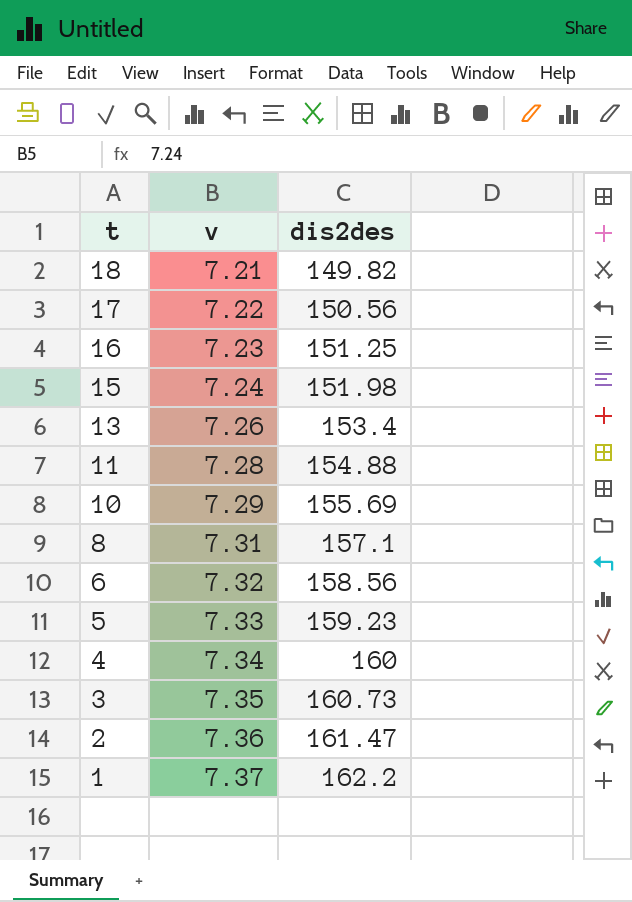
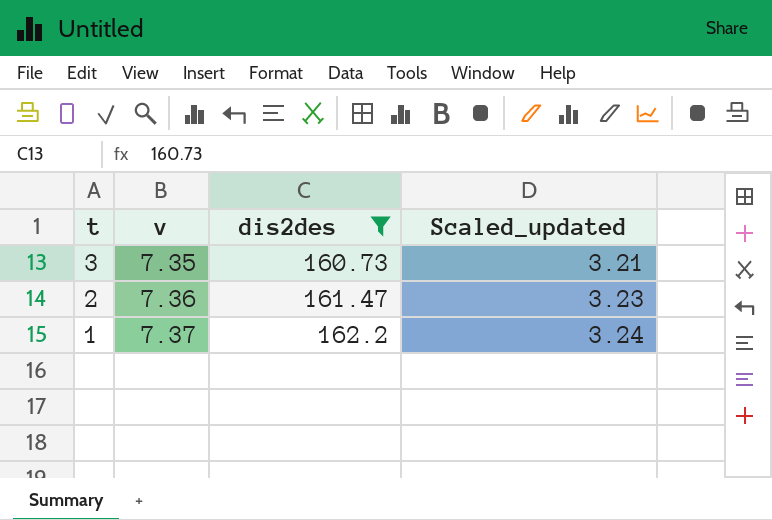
filter: none -> dis2des >= 160.73
column Scaled_updated | formula: none -> [dis2des] * 0.02

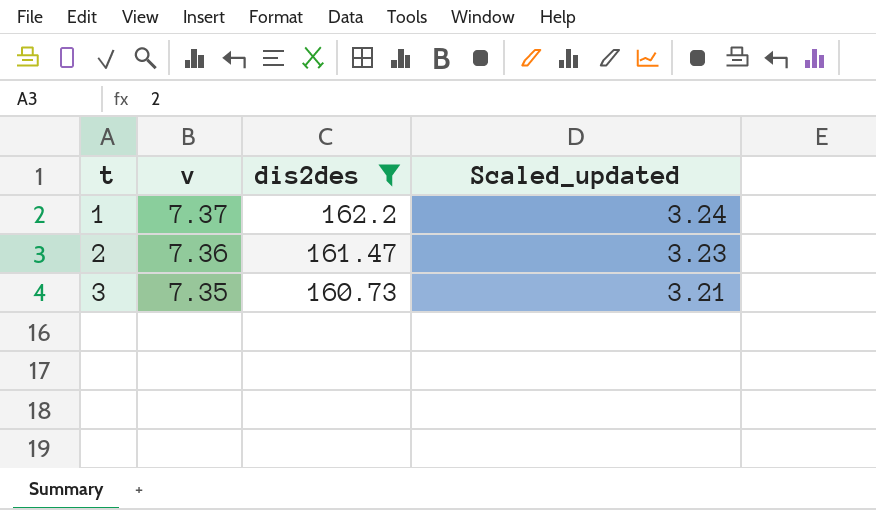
row order: t descending -> t ascending

